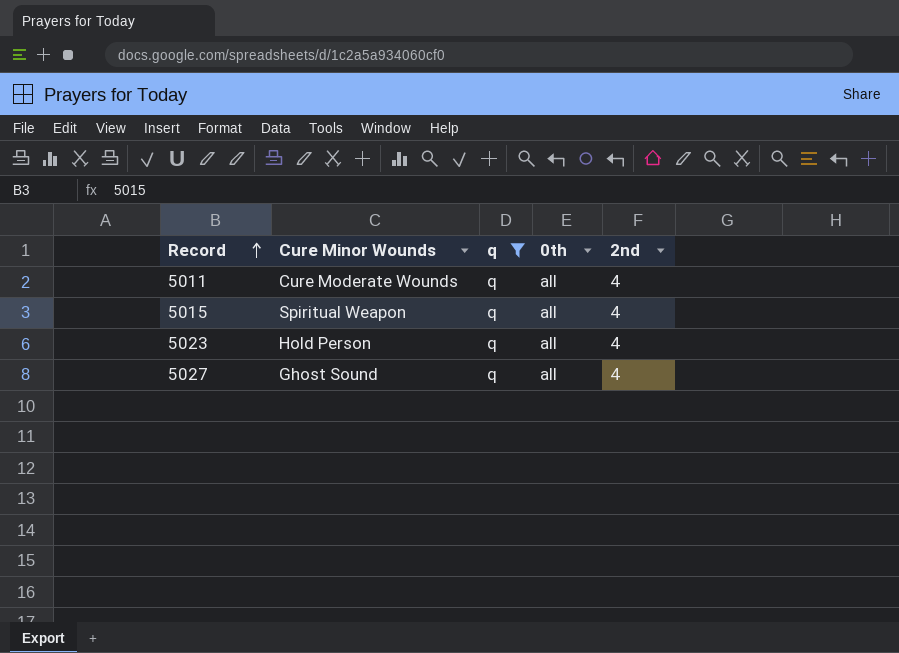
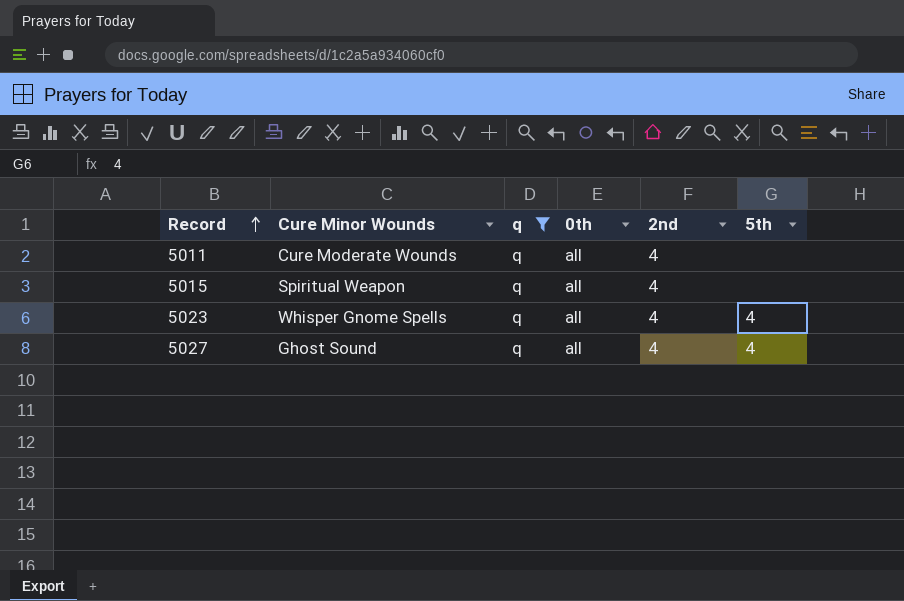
column 5th | position: none -> 6
5023 | Cure Minor Wounds: Hold Person -> Whisper Gnome Spells

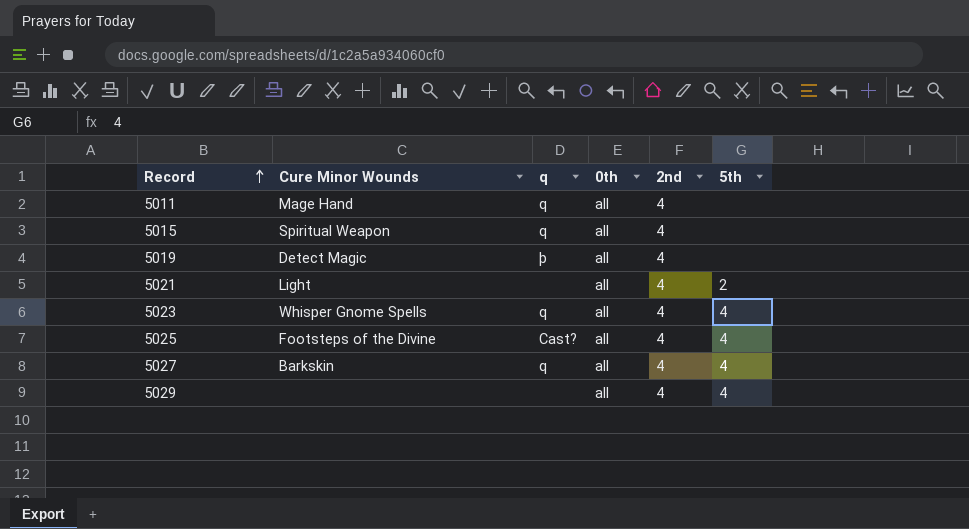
filter: q = q -> none
5011 | Cure Minor Wounds: Cure Moderate Wounds -> Mage Hand
5027 | Cure Minor Wounds: Ghost Sound -> Barkskin

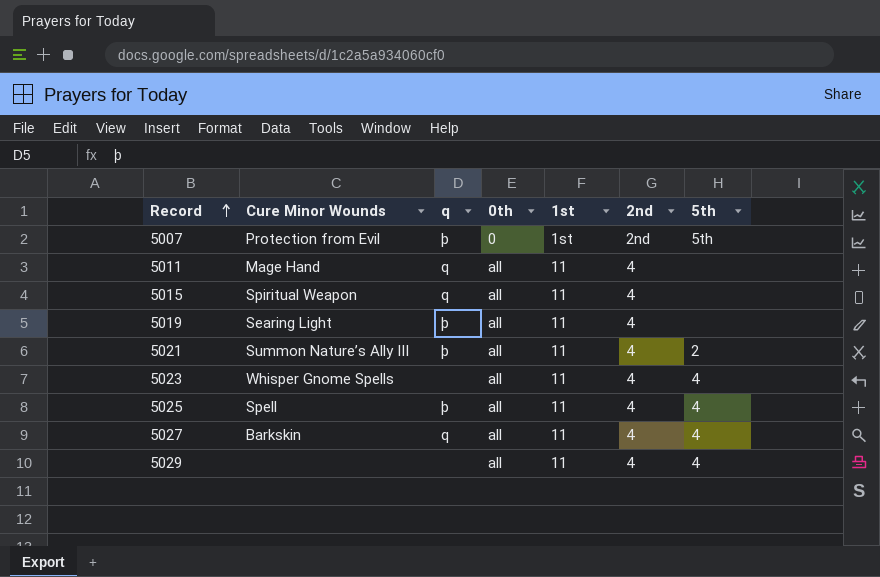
column 1st | position: none -> 5
row 5007: none -> Protection from Evil | þ | 0 | 1st | 2nd | 5th
5019 | Cure Minor Wounds: Detect Magic -> Searing Light
5021 | Cure Minor Wounds: Light -> Summon Nature’s Ally III
5021 | q: none -> þ
5023 | q: q -> none
5025 | Cure Minor Wounds: Footsteps of the Divine -> Spell
5025 | q: Cast? -> þ

